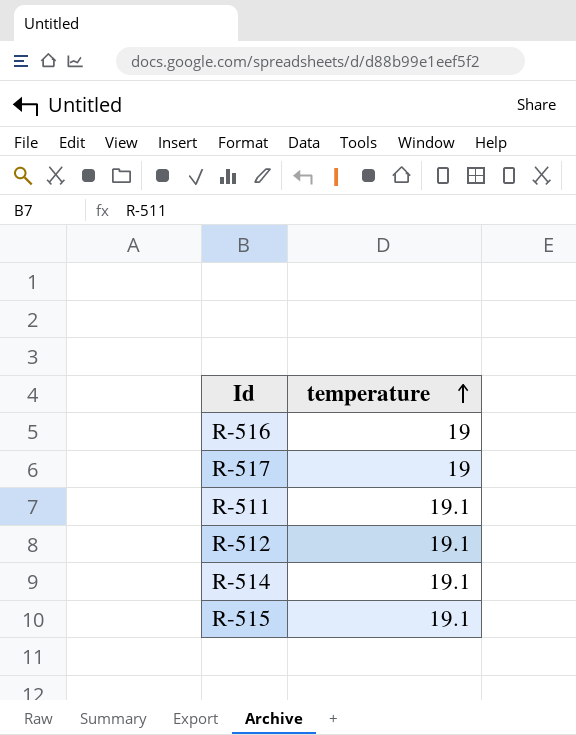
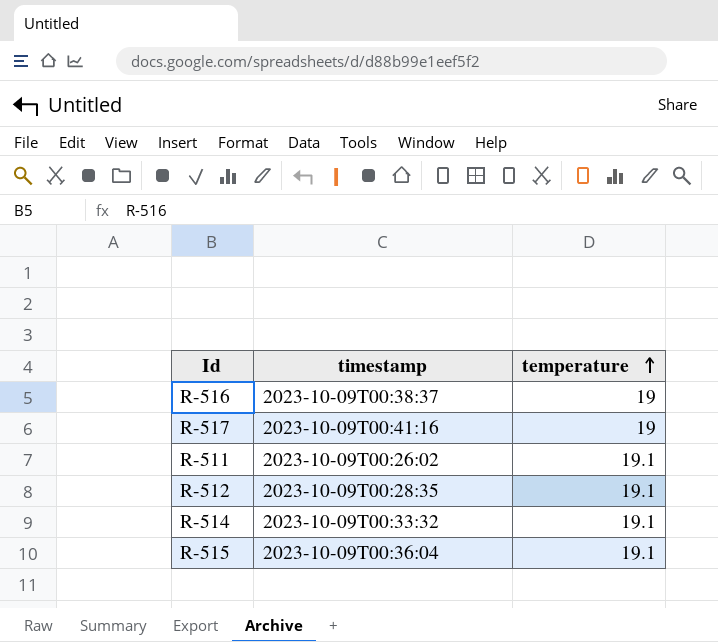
column timestamp | position: none -> 2

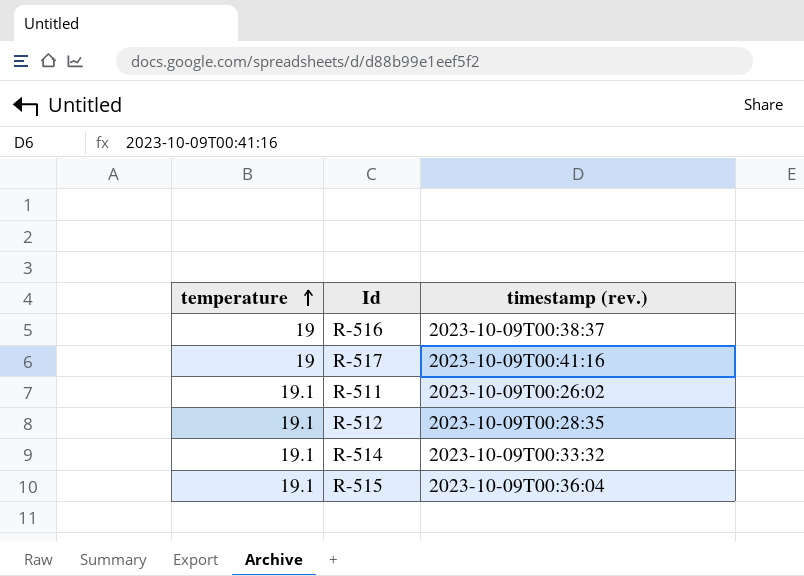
column temperature | position: 3 -> 1
column name: timestamp -> timestamp (rev.)

